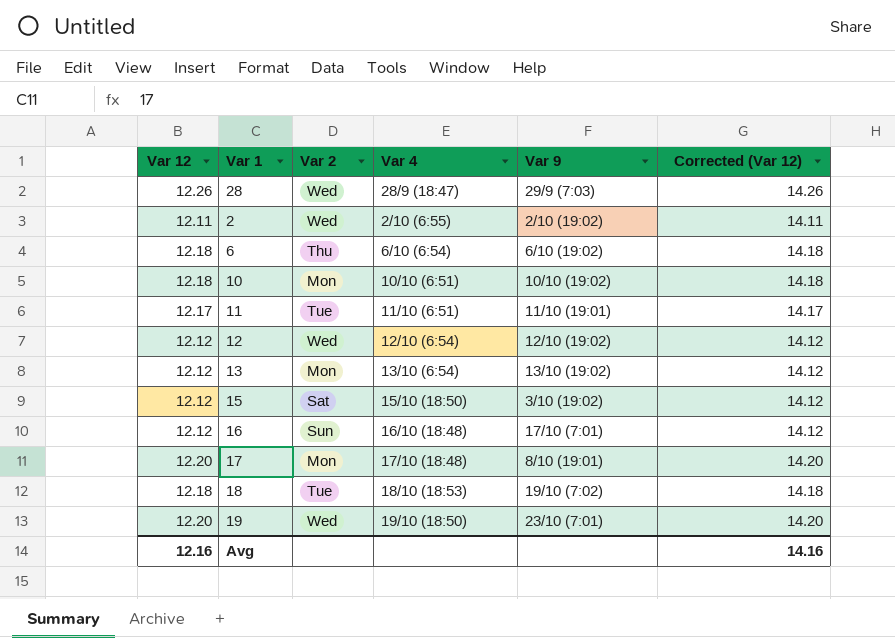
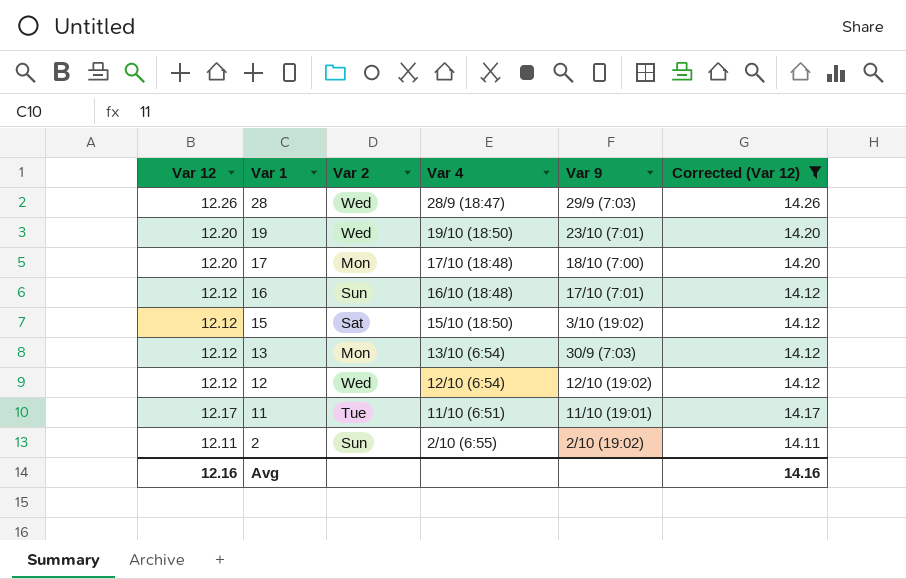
filter: none -> Corrected (Var 12) != 14.18
row order: none -> Var 1 descending
17 | Var 9: 8/10 (19:01) -> 18/10 (7:00)
13 | Var 9: 13/10 (19:02) -> 30/9 (7:03)
2 | Var 2: Wed -> Sun

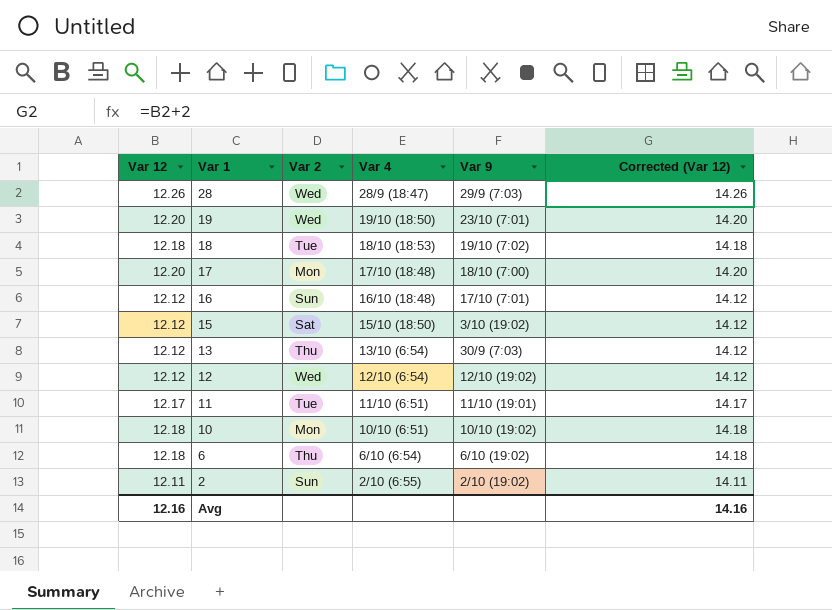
filter: Corrected (Var 12) != 14.18 -> none
13 | Var 2: Mon -> Thu

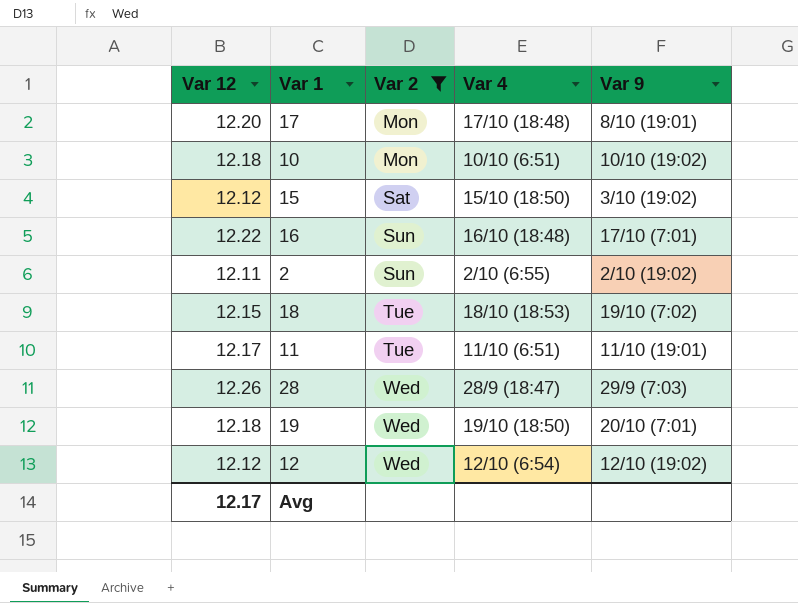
filter: none -> Var 2 != Thu
row order: Var 1 descending -> Var 2 ascending
column Corrected (Var 12) | formula: [Var 12] + 2 -> none
17 | Var 9: 18/10 (7:00) -> 8/10 (19:01)
16 | Var 12: 12.12 -> 12.22
18 | Var 12: 12.18 -> 12.15
19 | Var 12: 12.20 -> 12.18
19 | Var 9: 23/10 (7:01) -> 20/10 (7:01)
Avg | Var 12: 12.16 -> 12.17

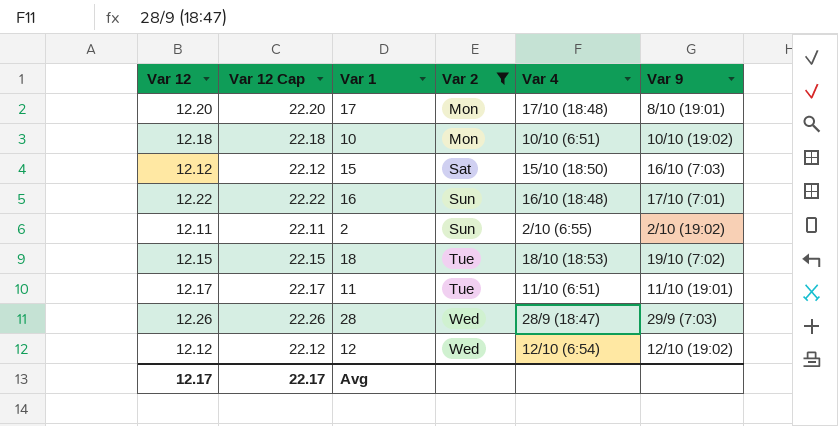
column Var 12 Cap | formula: none -> [Var 12] + 10
row 19: 12.18 | Wed | 19/10 (18:50) | 20/10 (7:01) -> none
15 | Var 9: 3/10 (19:02) -> 16/10 (7:03)

